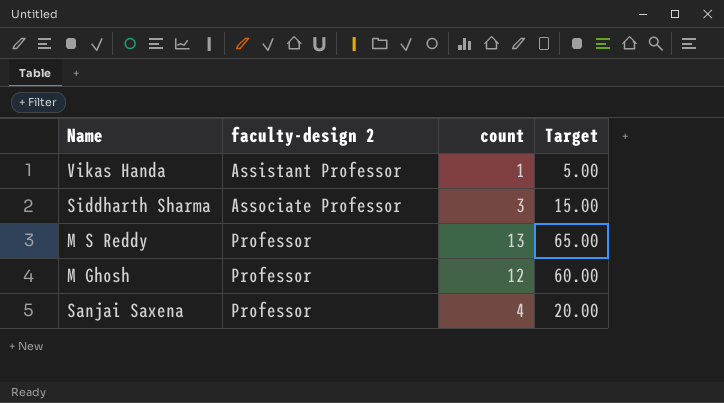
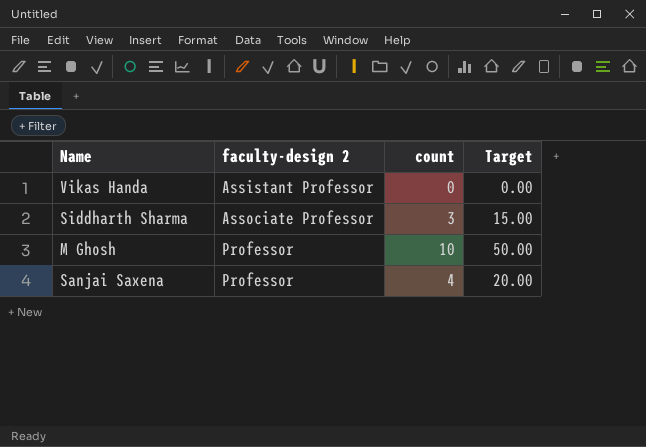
row M S Reddy: Professor | 13 | 65.00 -> none
Vikas Handa | count: 1 -> 0
Vikas Handa | Target: 5.00 -> 0.00
M Ghosh | count: 12 -> 10
M Ghosh | Target: 60.00 -> 50.00

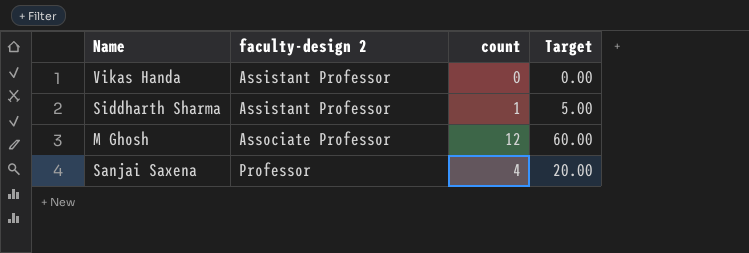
Siddharth Sharma | faculty-design 2: Associate Professor -> Assistant Professor
Siddharth Sharma | count: 3 -> 1
Siddharth Sharma | Target: 15.00 -> 5.00
M Ghosh | faculty-design 2: Professor -> Associate Professor
M Ghosh | count: 10 -> 12
M Ghosh | Target: 50.00 -> 60.00

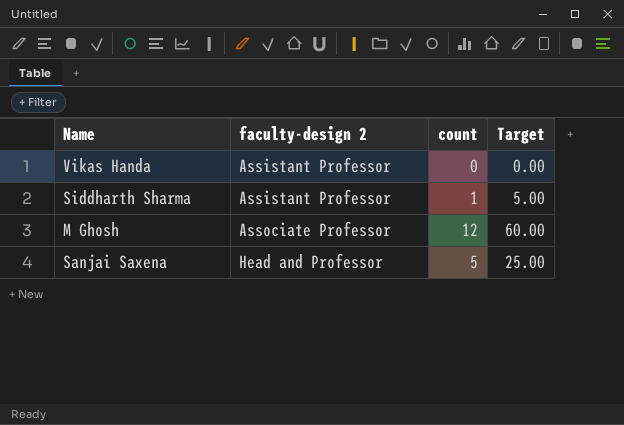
Sanjai Saxena | faculty-design 2: Professor -> Head and Professor
Sanjai Saxena | count: 4 -> 5
Sanjai Saxena | Target: 20.00 -> 25.00

